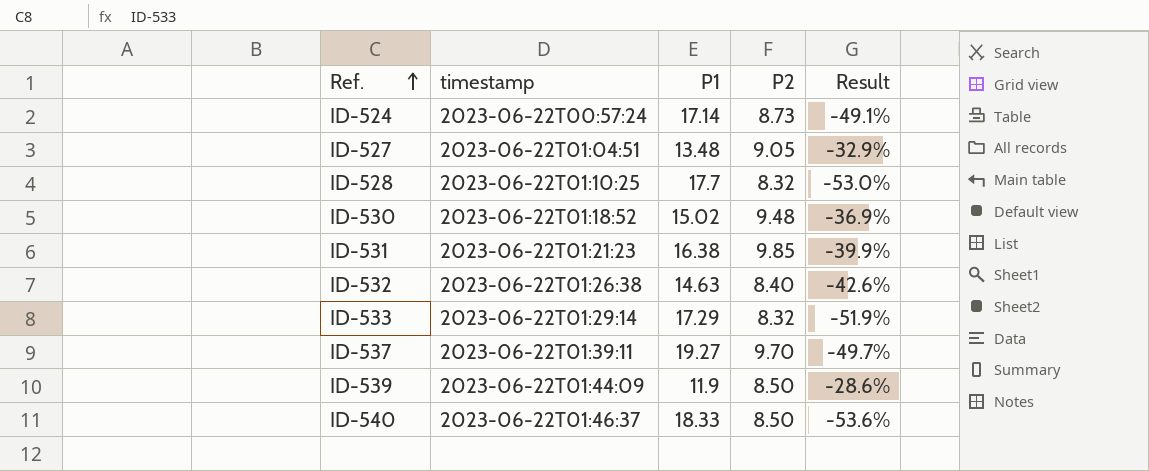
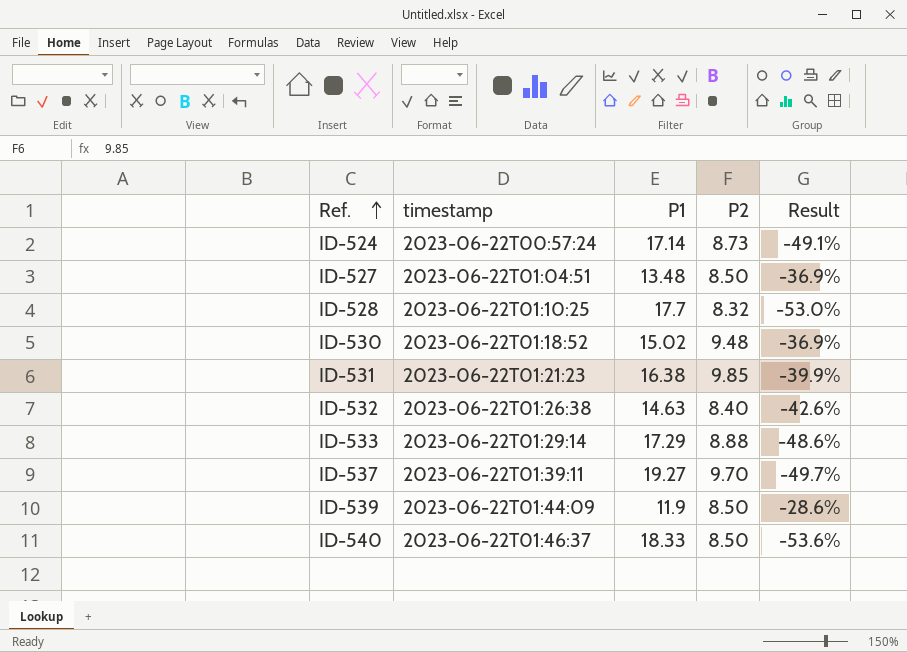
ID-527 | P2: 9.05 -> 8.50
ID-527 | Result: -32.9% -> -36.9%
ID-533 | P2: 8.32 -> 8.88
ID-533 | Result: -51.9% -> -48.6%

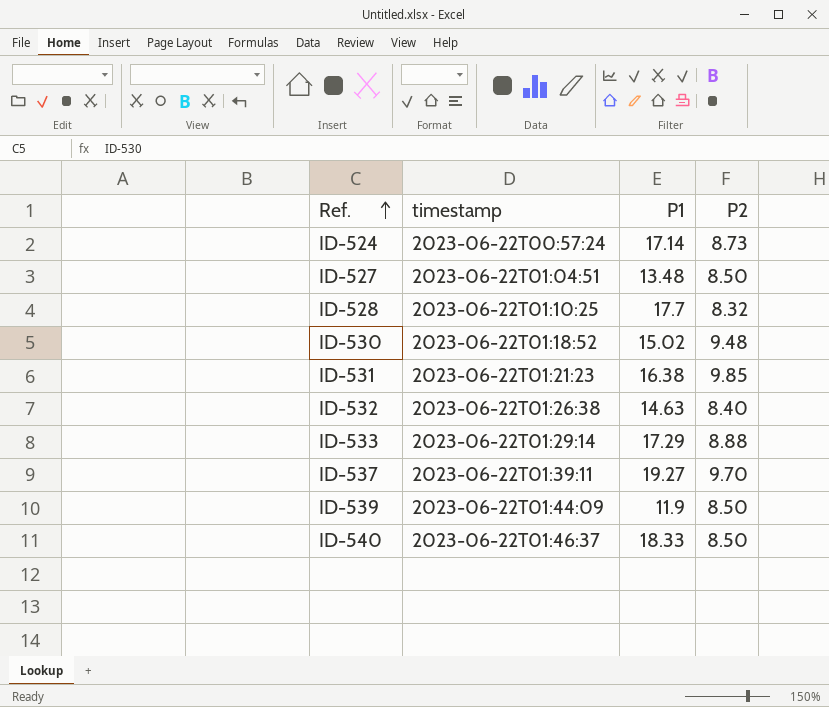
column Result | formula: ([P2] - [P1]) / [P1] -> none

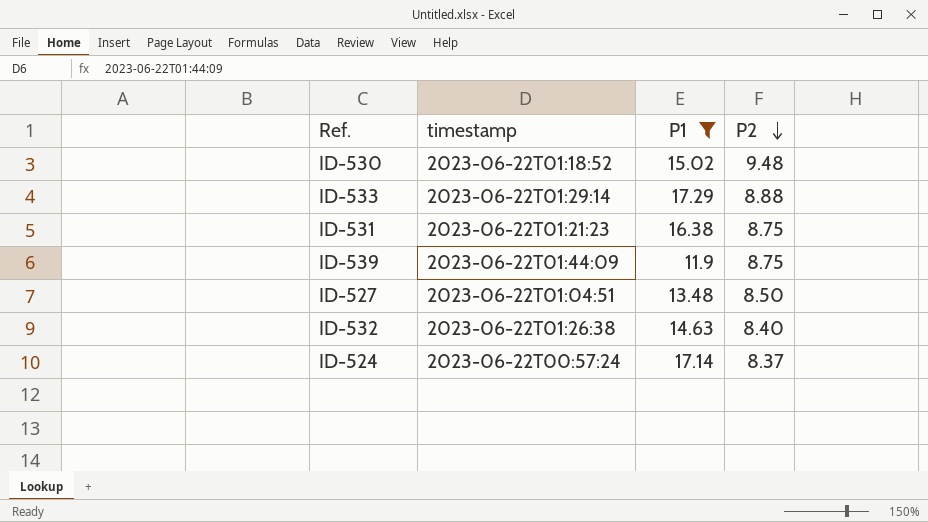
filter: none -> P1 <= 17.29
row order: Ref. ascending -> P2 descending
ID-531 | P2: 9.85 -> 8.75
ID-539 | P2: 8.50 -> 8.75
ID-524 | P2: 8.73 -> 8.37

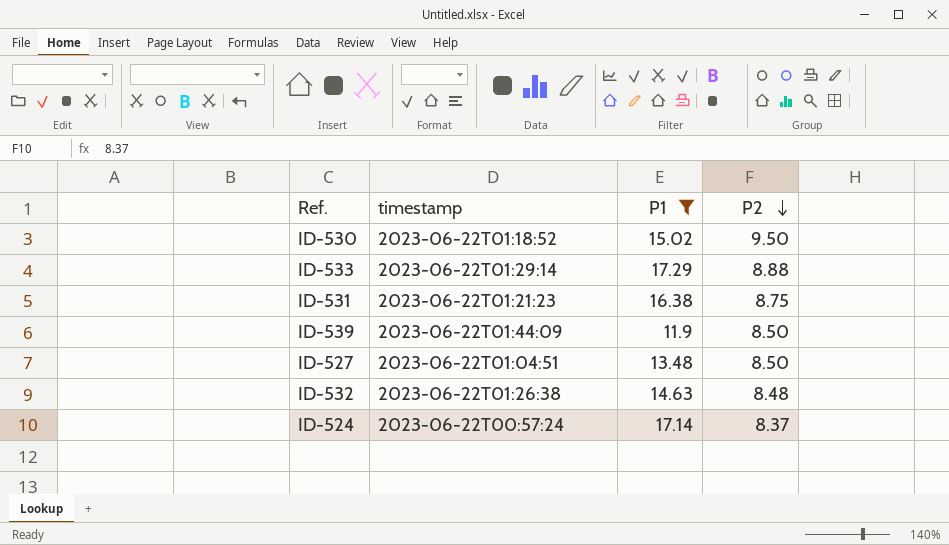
ID-530 | P2: 9.48 -> 9.50
ID-539 | P2: 8.75 -> 8.50
ID-532 | P2: 8.40 -> 8.48

